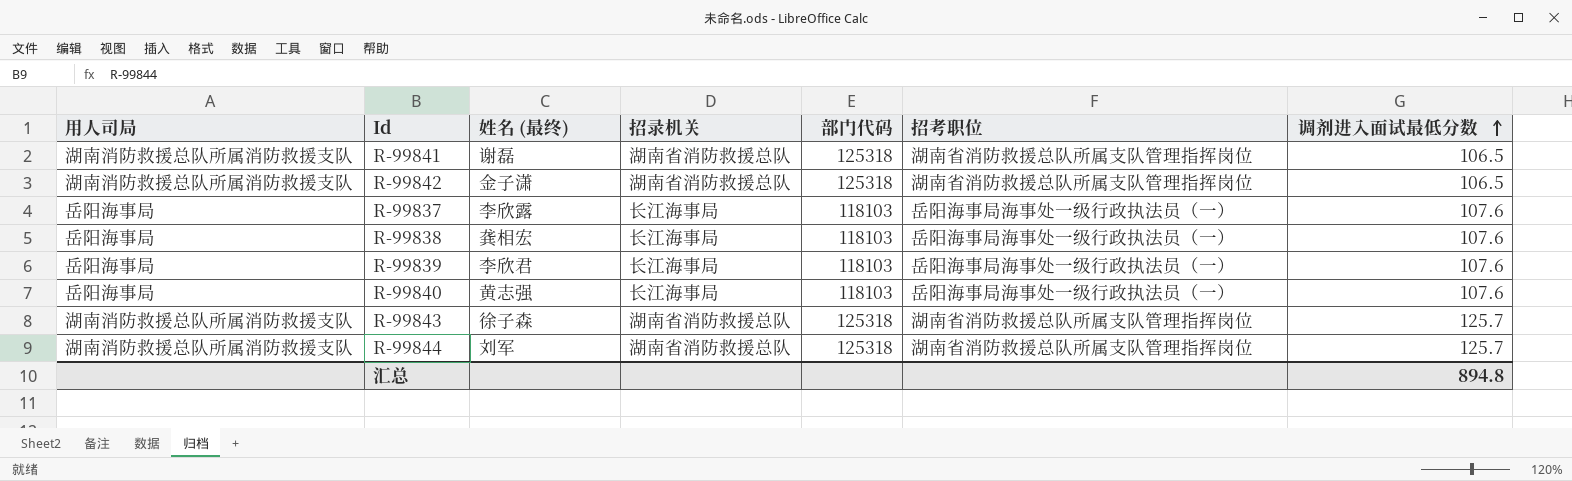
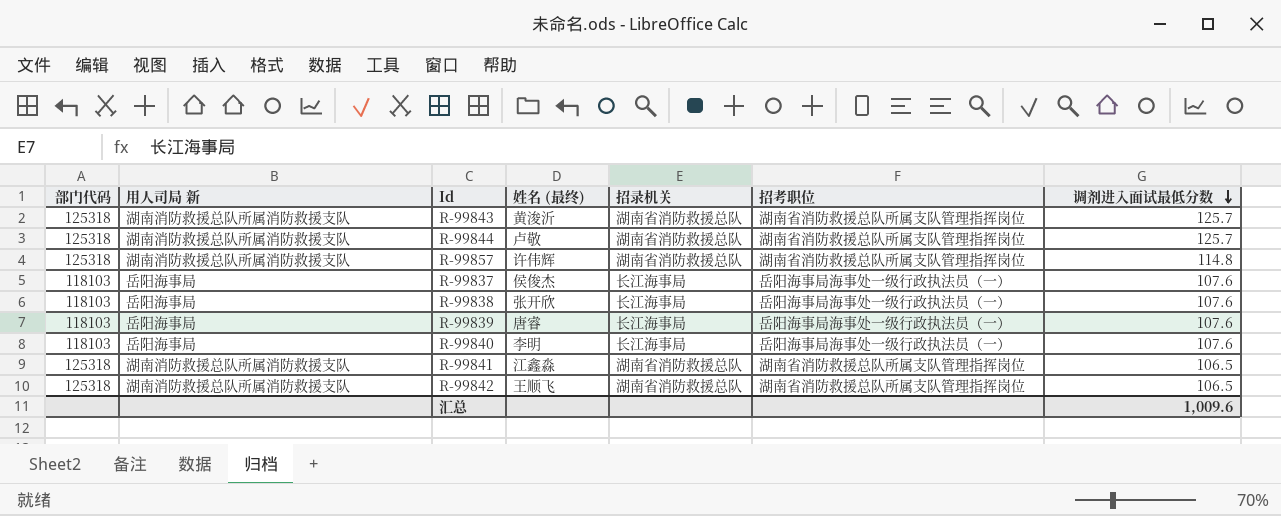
row order: 调剂进入面试最低分数 ascending -> 调剂进入面试最低分数 descending
column 部门代码 | position: 5 -> 1
column name: 用人司局 -> 用人司局 新
R-99843 | 姓名 (最终): 徐子森 -> 黄浚沂
R-99844 | 姓名 (最终): 刘军 -> 卢敬
row R-99857: none -> 125318 | 湖南消防救援总队所属消防救援支队 | 许伟辉 | 湖南省消防救援总队 | 湖南省消防救援总队所属支队管理指挥岗位 | 114.8
R-99837 | 姓名 (最终): 李欣露 -> 侯俊杰
R-99838 | 姓名 (最终): 龚相宏 -> 张开欣
R-99839 | 姓名 (最终): 李欣君 -> 唐睿
R-99840 | 姓名 (最终): 黄志强 -> 李明
R-99841 | 姓名 (最终): 谢磊 -> 江鑫淼
R-99842 | 姓名 (最终): 金子潇 -> 王顺飞
汇总 | 调剂进入面试最低分数: 894.8 -> 1,009.6

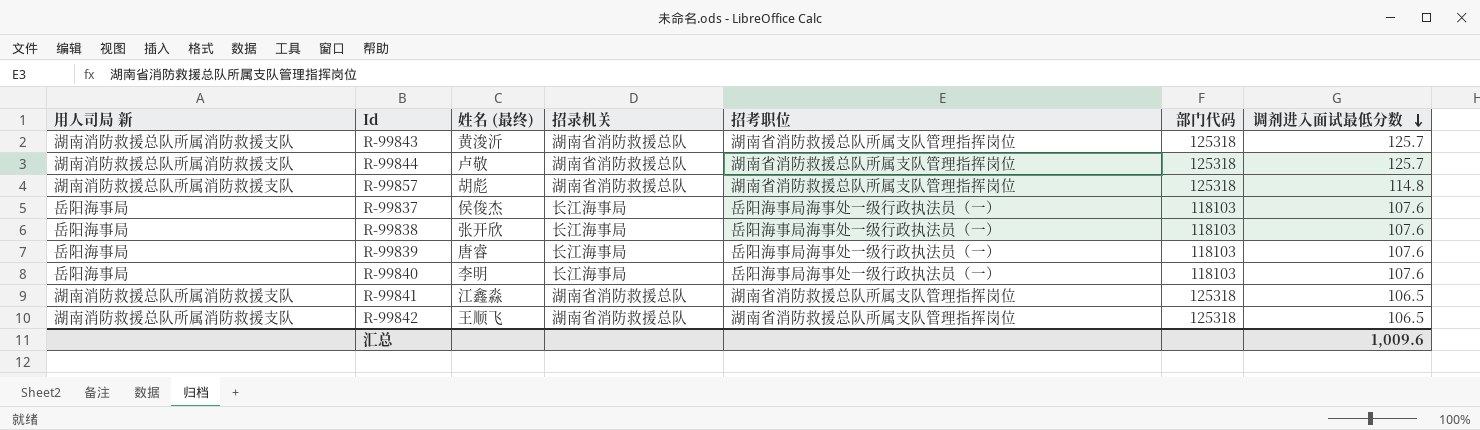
column 部门代码 | position: 1 -> 6
R-99857 | 姓名 (最终): 许伟辉 -> 胡彪

